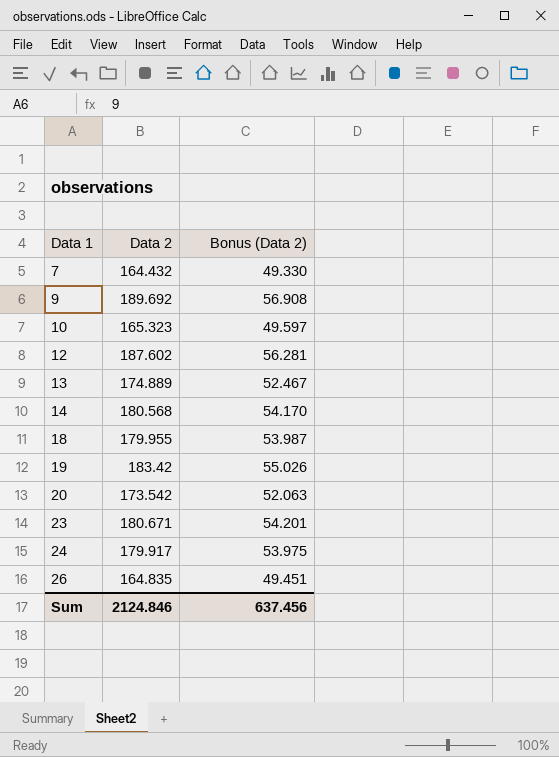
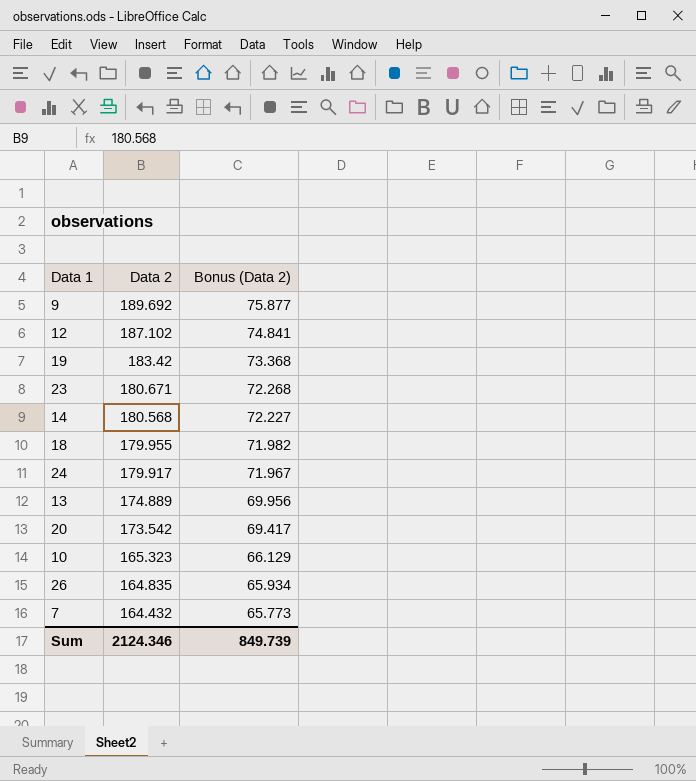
row order: Data 1 ascending -> Data 2 descending
column Bonus (Data 2) | formula: [Data 2] * 0.3 -> [Data 2] * 0.4
12 | Data 2: 187.602 -> 187.102
Sum | Data 2: 2124.846 -> 2124.346
Sum | Bonus (Data 2): 637.456 -> 849.739

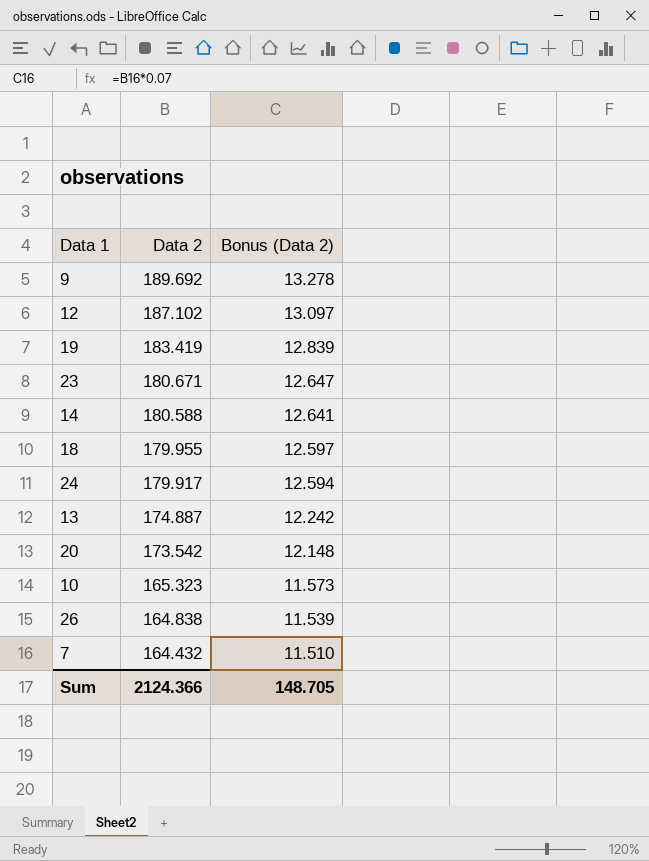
column Bonus (Data 2) | formula: [Data 2] * 0.4 -> [Data 2] * 0.07
19 | Data 2: 183.42 -> 183.419
14 | Data 2: 180.568 -> 180.588
13 | Data 2: 174.889 -> 174.887
26 | Data 2: 164.835 -> 164.838
Sum | Data 2: 2124.346 -> 2124.366
Sum | Bonus (Data 2): 849.739 -> 148.705

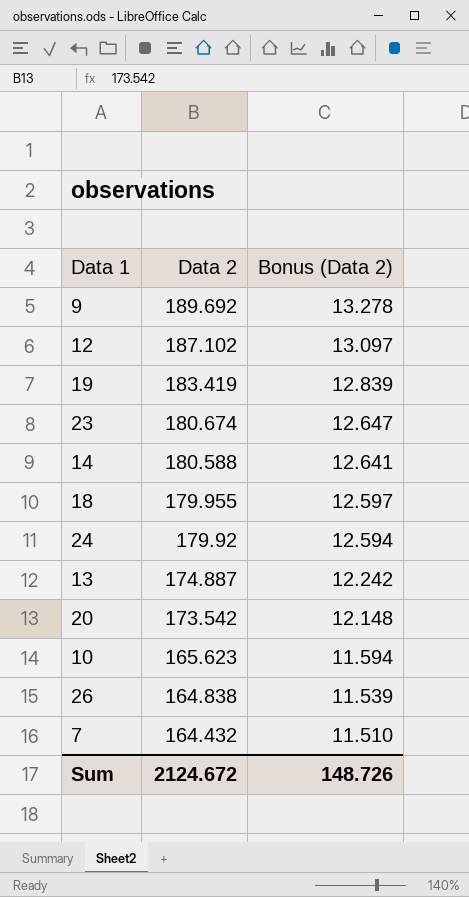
23 | Data 2: 180.671 -> 180.674
24 | Data 2: 179.917 -> 179.92
10 | Data 2: 165.323 -> 165.623
10 | Bonus (Data 2): 11.573 -> 11.594
Sum | Data 2: 2124.366 -> 2124.672
Sum | Bonus (Data 2): 148.705 -> 148.726

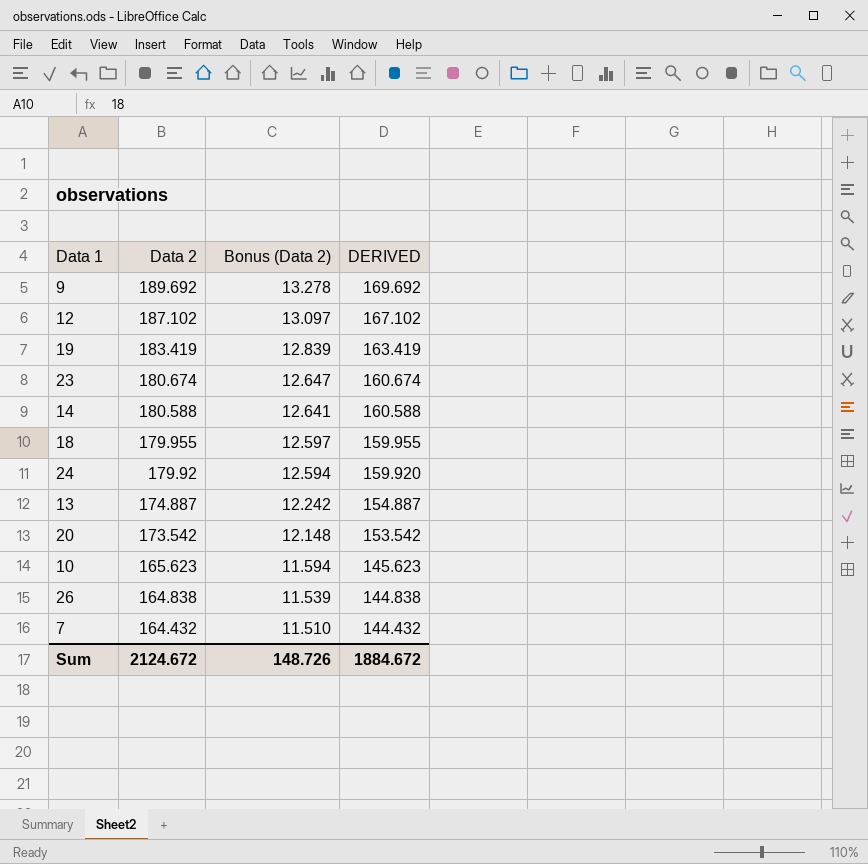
column DERIVED | formula: none -> [Data 2] - 20

